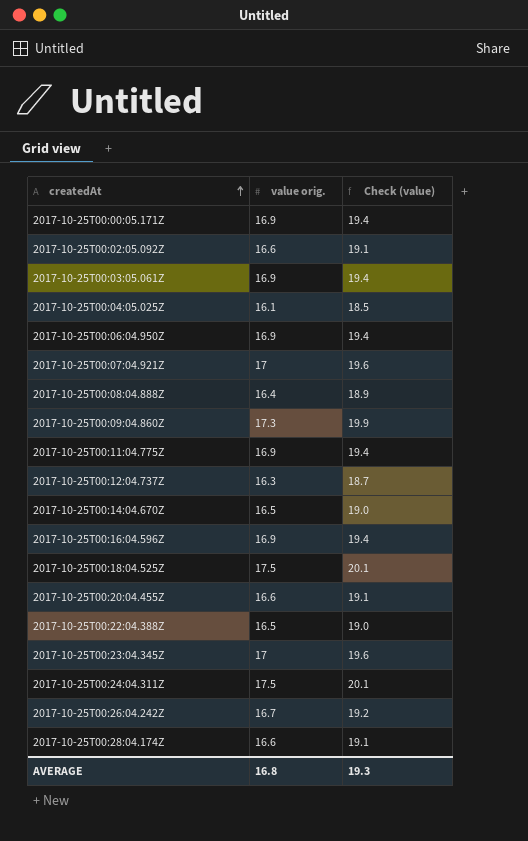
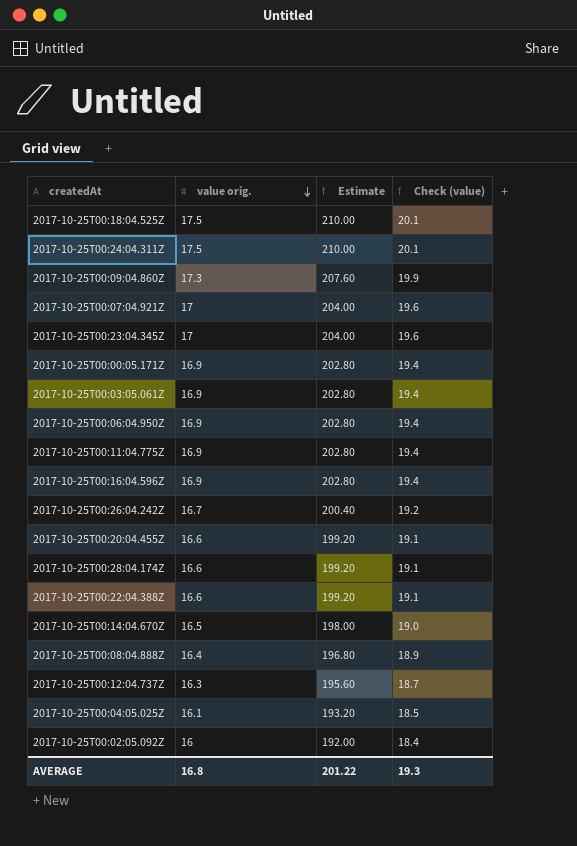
row order: createdAt ascending -> value orig. descending
column Estimate | formula: none -> [value orig.] * 12
2017-10-25T00:22:04.388Z | value orig.: 16.5 -> 16.6
2017-10-25T00:22:04.388Z | Check (value): 19.0 -> 19.1
2017-10-25T00:02:05.092Z | value orig.: 16.6 -> 16
2017-10-25T00:02:05.092Z | Check (value): 19.1 -> 18.4

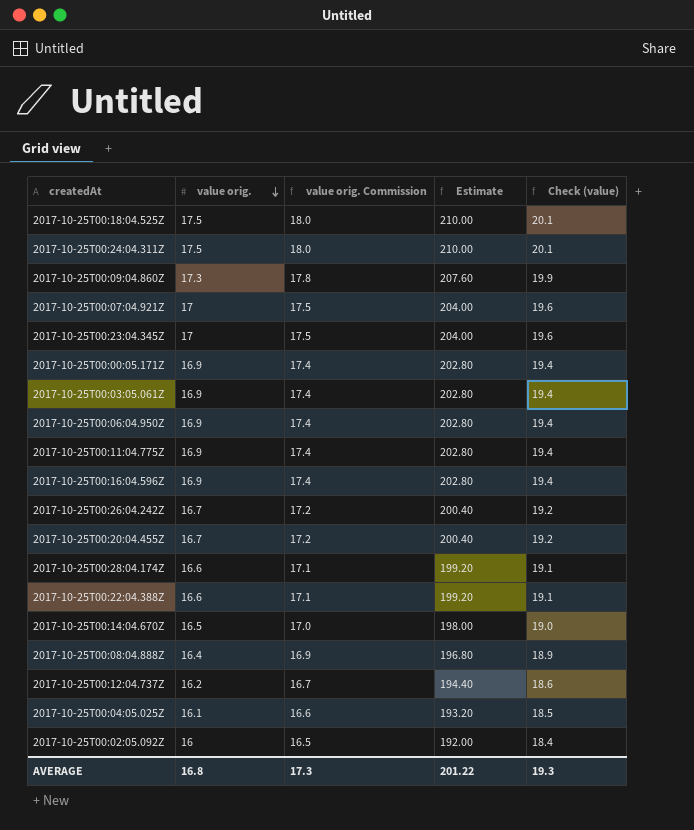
column value orig. Commission | formula: none -> [value orig.] * 1.03
2017-10-25T00:20:04.455Z | value orig.: 16.6 -> 16.7
2017-10-25T00:20:04.455Z | Estimate: 199.20 -> 200.40
2017-10-25T00:20:04.455Z | Check (value): 19.1 -> 19.2
2017-10-25T00:12:04.737Z | value orig.: 16.3 -> 16.2
2017-10-25T00:12:04.737Z | Estimate: 195.60 -> 194.40
2017-10-25T00:12:04.737Z | Check (value): 18.7 -> 18.6

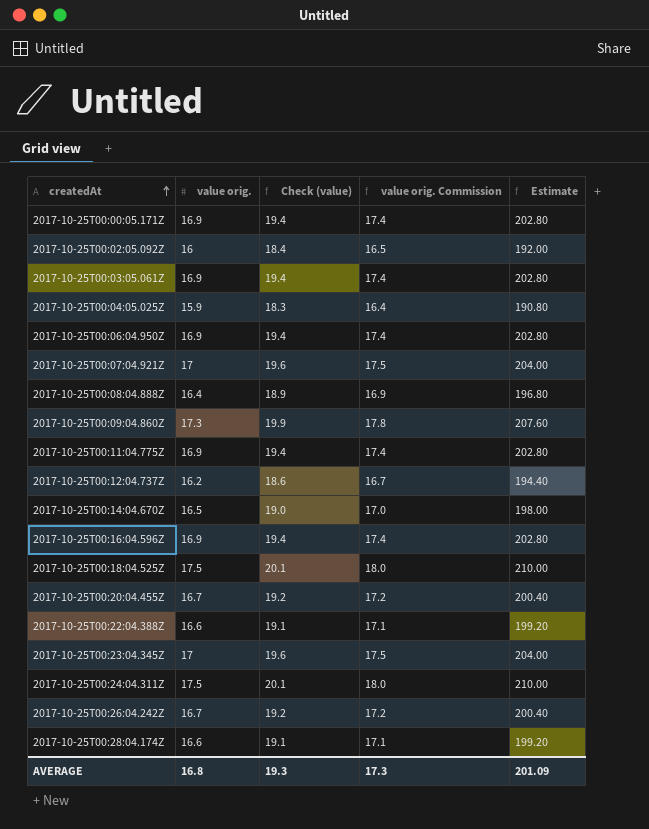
row order: value orig. descending -> createdAt ascending
column Check (value) | position: 5 -> 3
2017-10-25T00:04:05.025Z | value orig.: 16.1 -> 15.9
2017-10-25T00:04:05.025Z | Check (value): 18.5 -> 18.3
2017-10-25T00:04:05.025Z | value orig. Commission: 16.6 -> 16.4
2017-10-25T00:04:05.025Z | Estimate: 193.20 -> 190.80
AVERAGE | Estimate: 201.22 -> 201.09

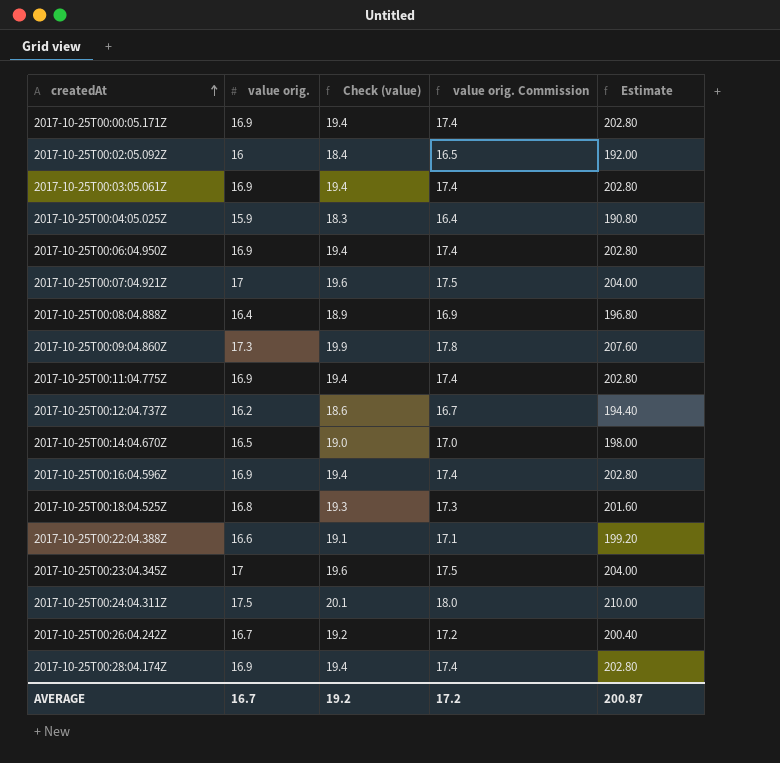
row 2017-10-25T00:20:04.455Z: 16.7 | 19.2 | 17.2 | 200.40 -> none
2017-10-25T00:18:04.525Z | value orig.: 17.5 -> 16.8
2017-10-25T00:18:04.525Z | Check (value): 20.1 -> 19.3
2017-10-25T00:18:04.525Z | value orig. Commission: 18.0 -> 17.3
2017-10-25T00:18:04.525Z | Estimate: 210.00 -> 201.60
2017-10-25T00:28:04.174Z | value orig.: 16.6 -> 16.9
2017-10-25T00:28:04.174Z | Check (value): 19.1 -> 19.4
2017-10-25T00:28:04.174Z | value orig. Commission: 17.1 -> 17.4
2017-10-25T00:28:04.174Z | Estimate: 199.20 -> 202.80
AVERAGE | value orig.: 16.8 -> 16.7
AVERAGE | Check (value): 19.3 -> 19.2
AVERAGE | value orig. Commission: 17.3 -> 17.2
AVERAGE | Estimate: 201.09 -> 200.87

